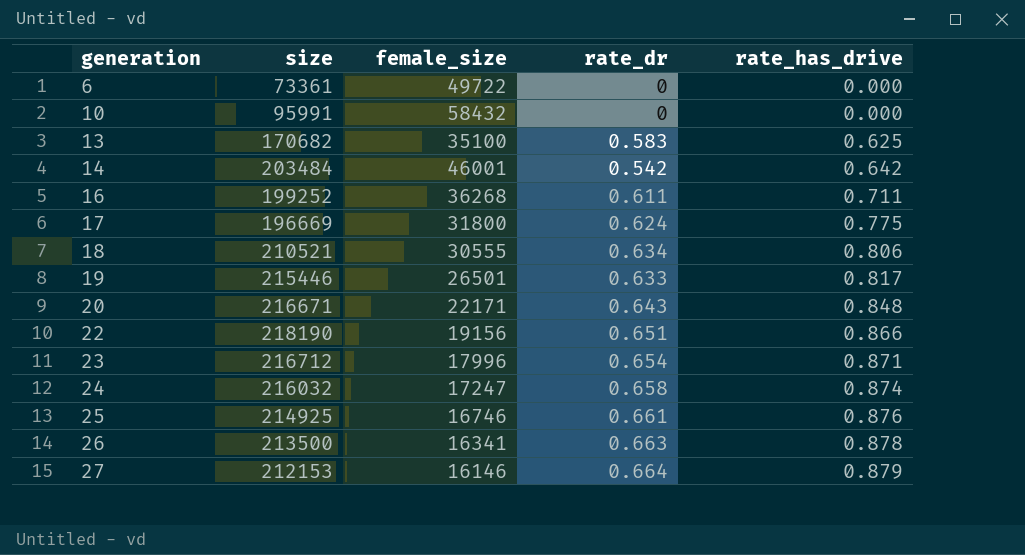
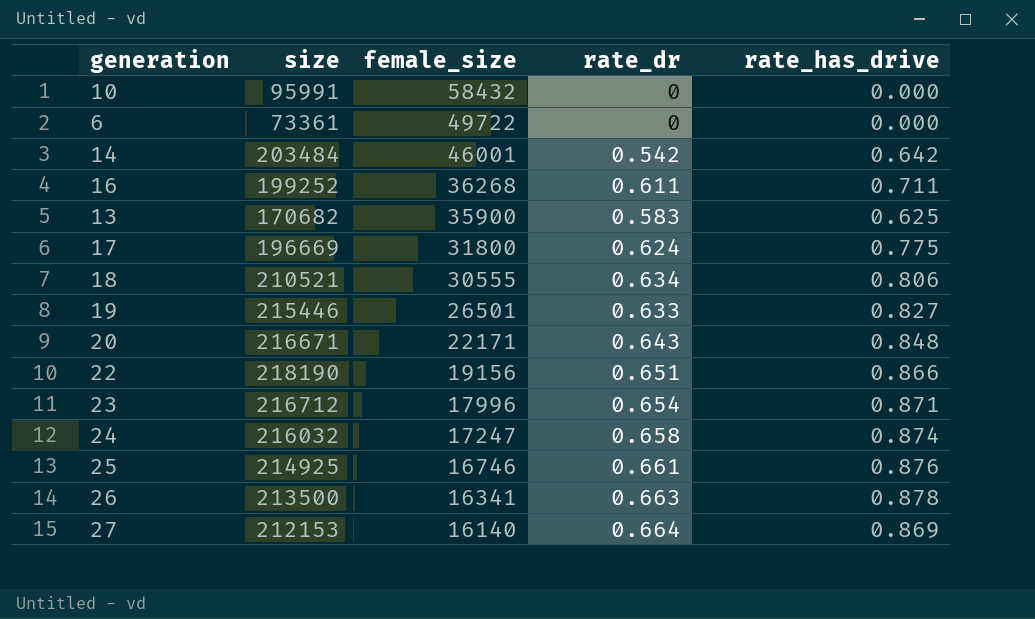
row order: generation ascending -> female_size descending
13 | female_size: 35100 -> 35900
19 | rate_has_drive: 0.817 -> 0.827
27 | female_size: 16146 -> 16140
27 | rate_has_drive: 0.879 -> 0.869

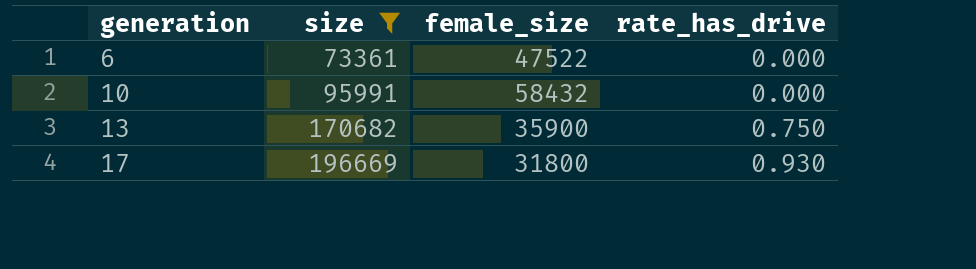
filter: none -> size <= 196669
row order: female_size descending -> generation ascending
column rate_dr | position: 4 -> none
6 | female_size: 49722 -> 47522
13 | rate_has_drive: 0.625 -> 0.750
17 | rate_has_drive: 0.775 -> 0.930

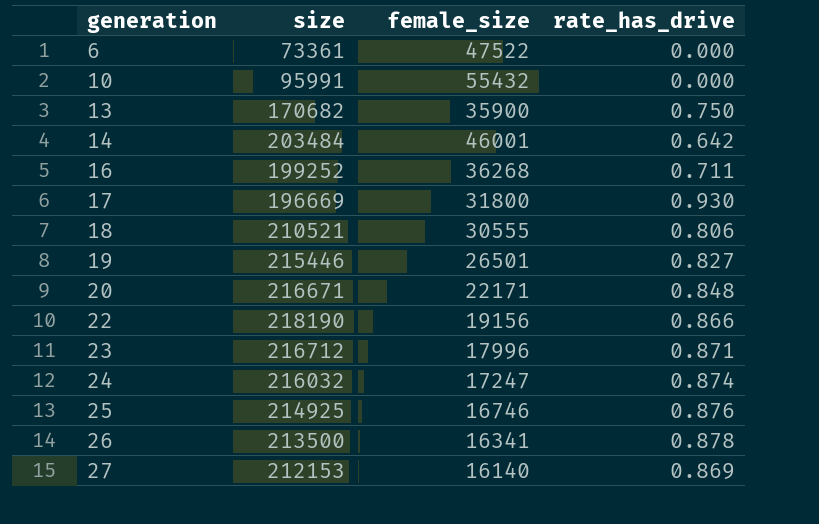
filter: size <= 196669 -> none
10 | female_size: 58432 -> 55432

